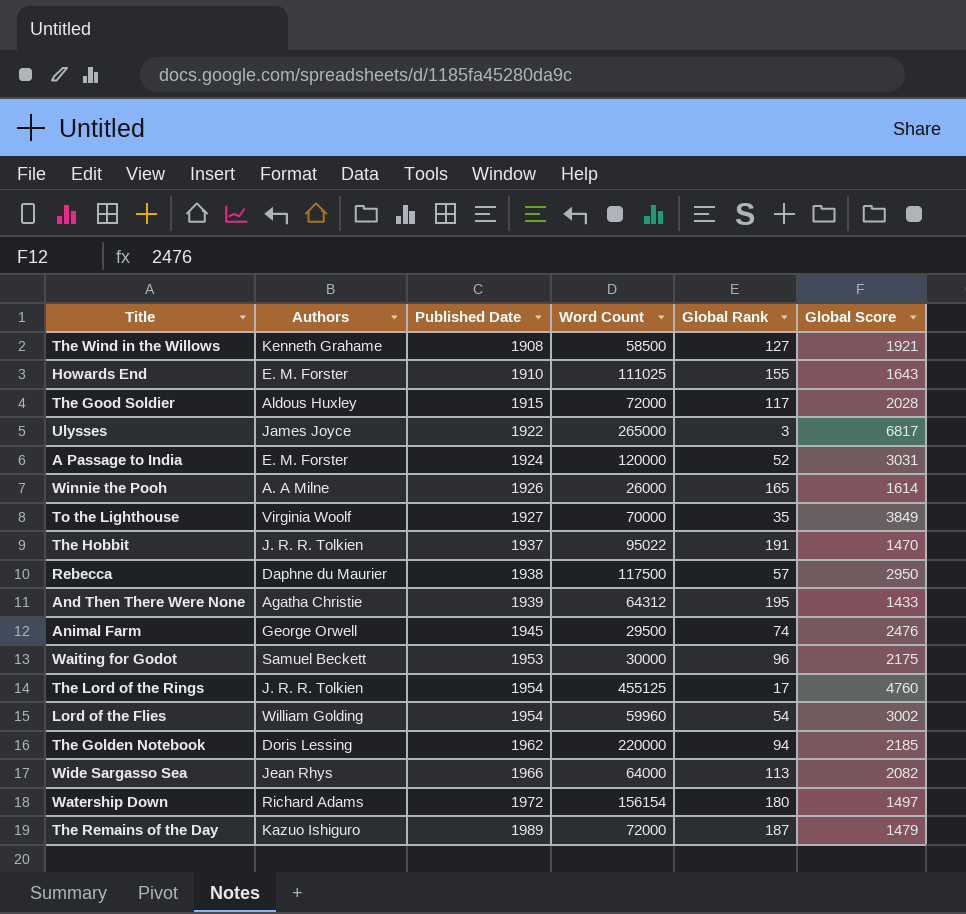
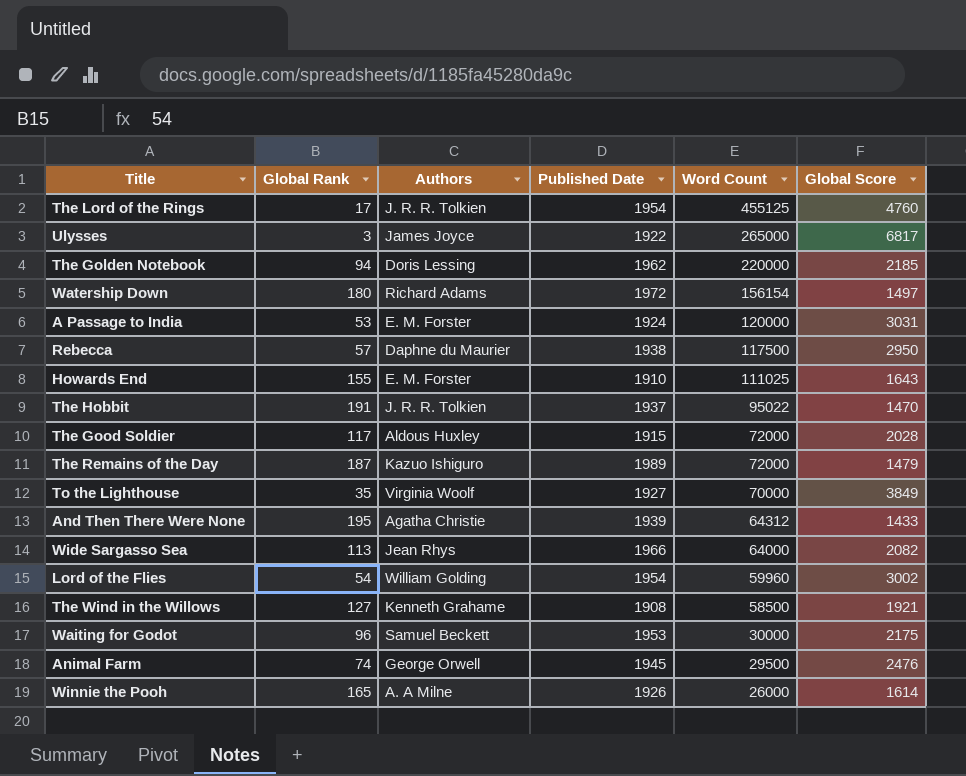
row order: Published Date ascending -> Word Count descending
column Global Rank | position: 5 -> 2
A Passage to India | Global Rank: 52 -> 53

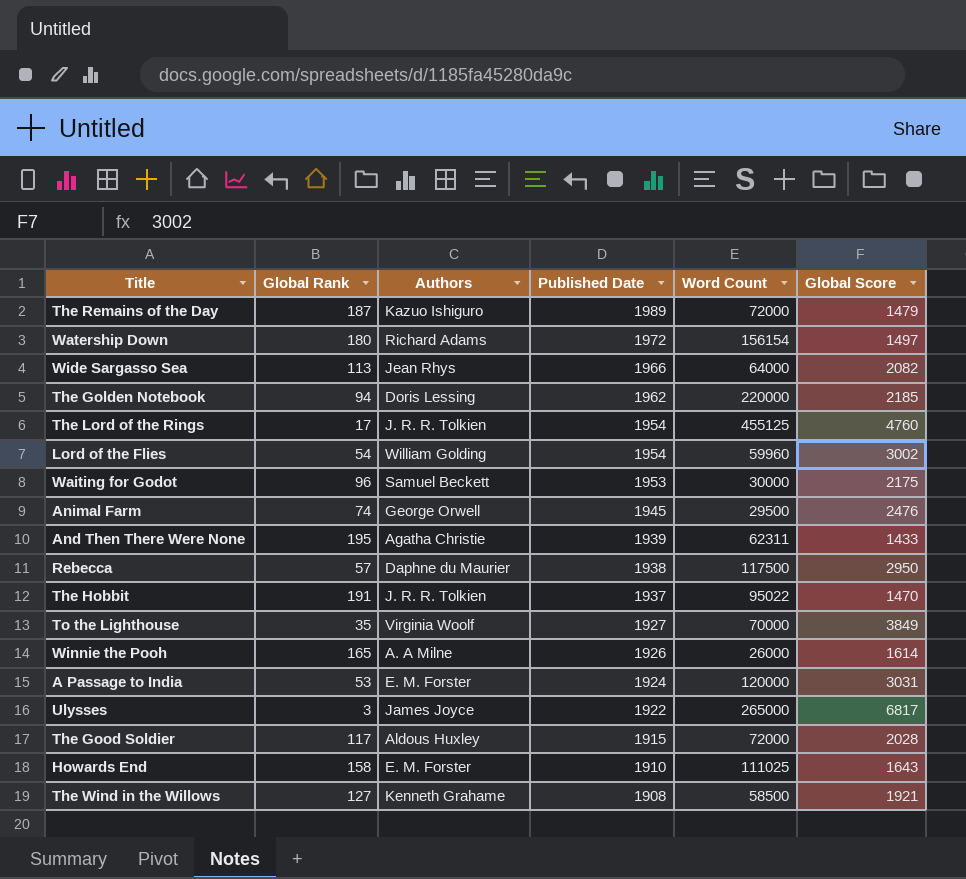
row order: Word Count descending -> Published Date descending
And Then There Were None | Word Count: 64312 -> 62311
Howards End | Global Rank: 155 -> 158

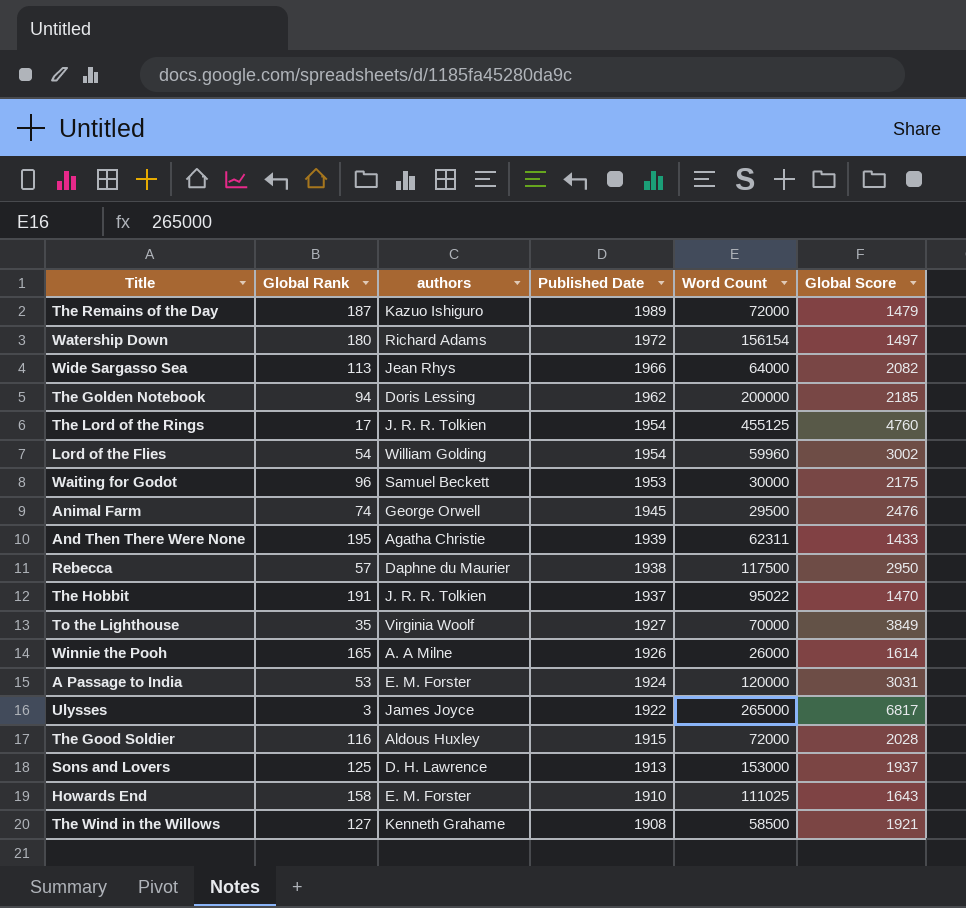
column name: Authors -> authors
The Golden Notebook | Word Count: 220000 -> 200000
The Good Soldier | Global Rank: 117 -> 116
row Sons and Lovers: none -> 125 | D. H. Lawrence | 1913 | 153000 | 1937

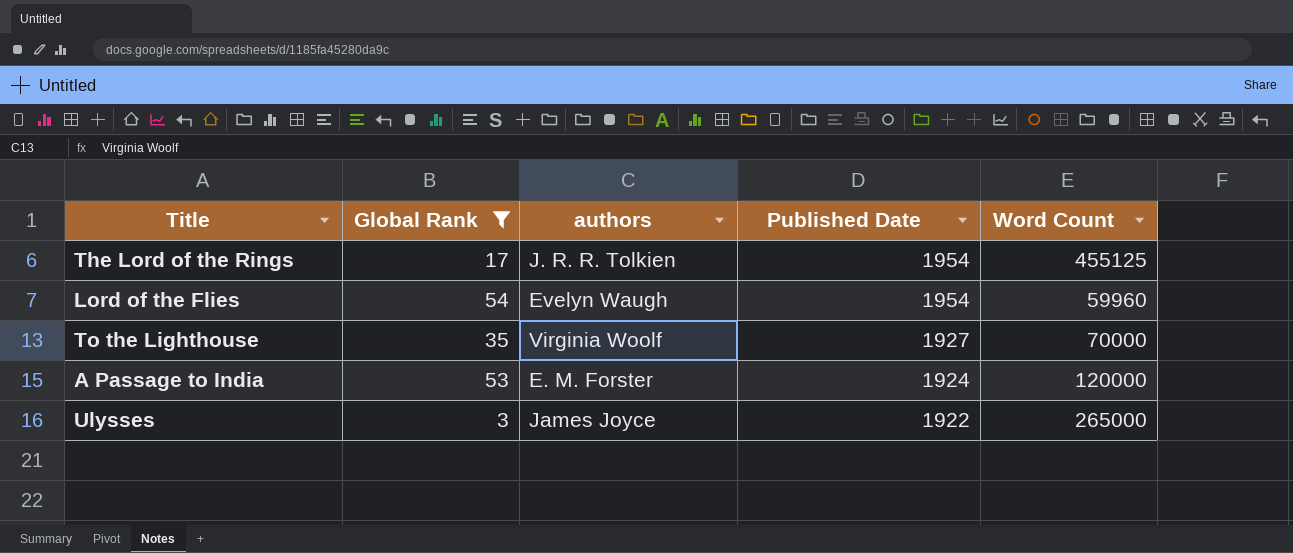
filter: none -> Global Rank <= 54
column Global Score | position: 6 -> none
Lord of the Flies | authors: William Golding -> Evelyn Waugh

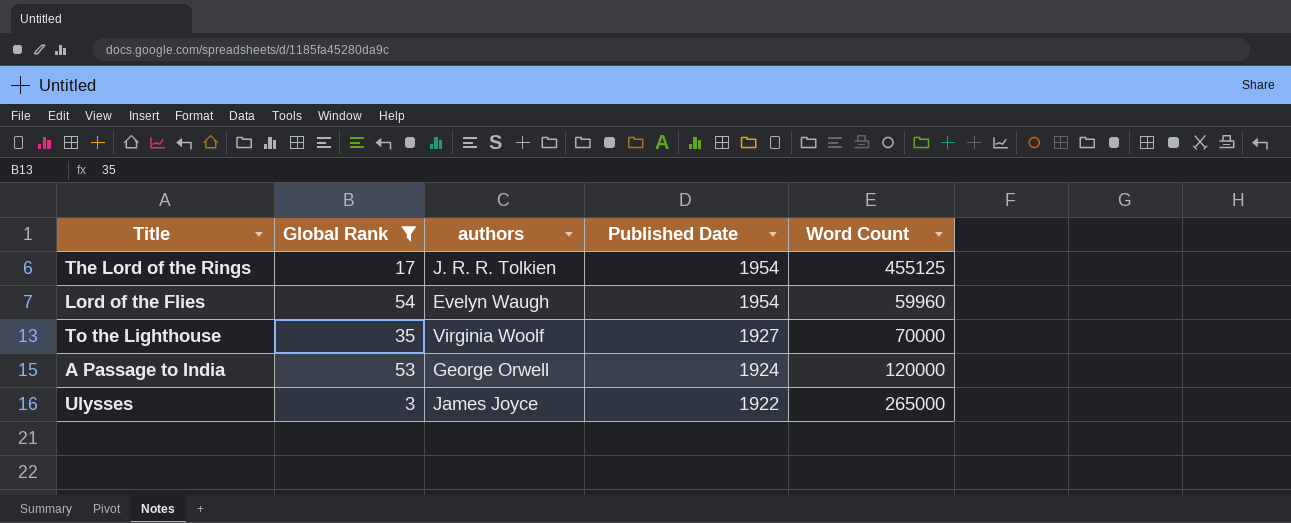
A Passage to India | authors: E. M. Forster -> George Orwell

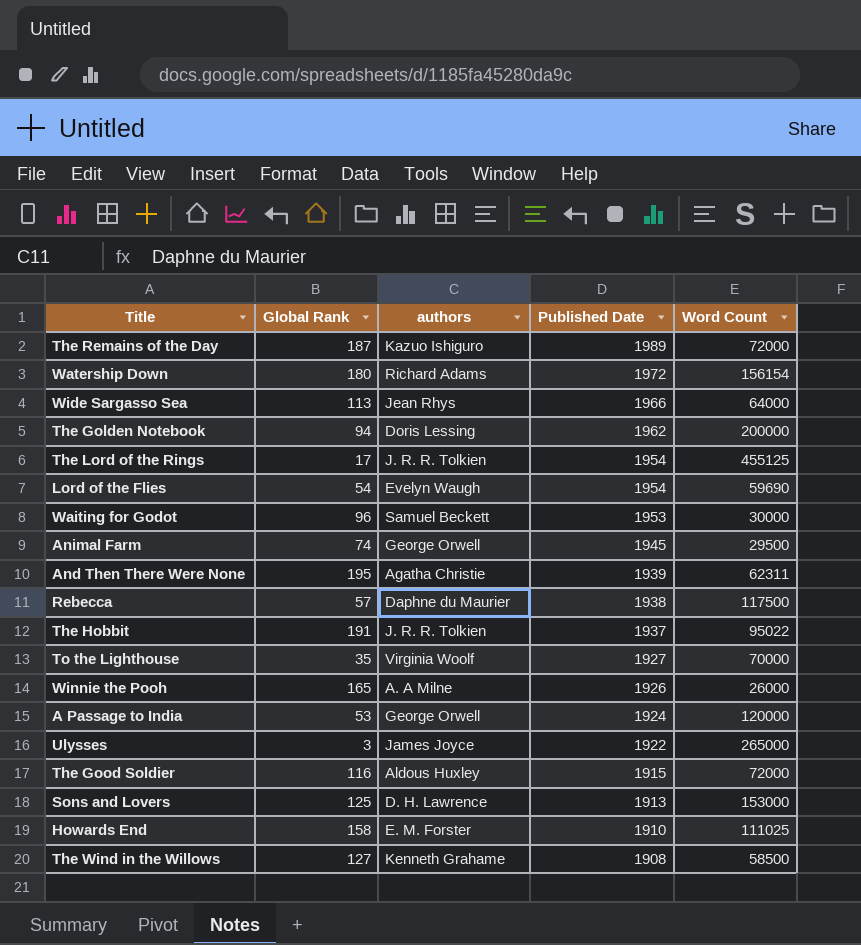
filter: Global Rank <= 54 -> none
Lord of the Flies | Word Count: 59960 -> 59690

